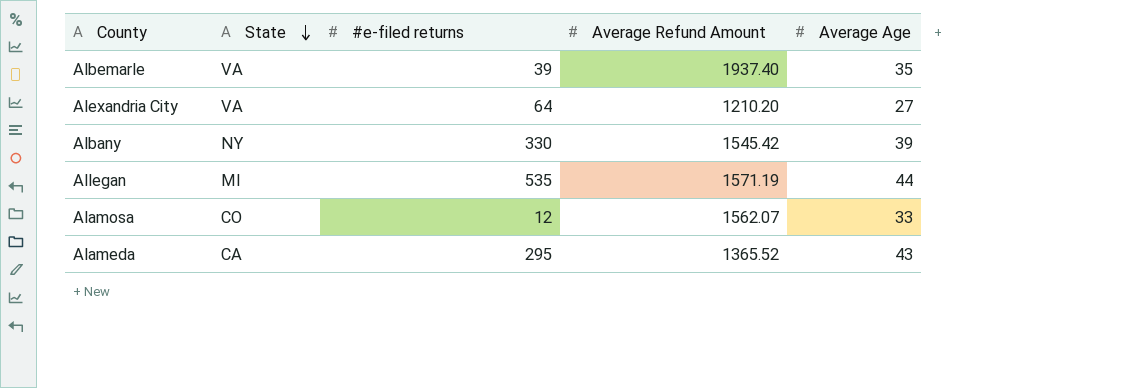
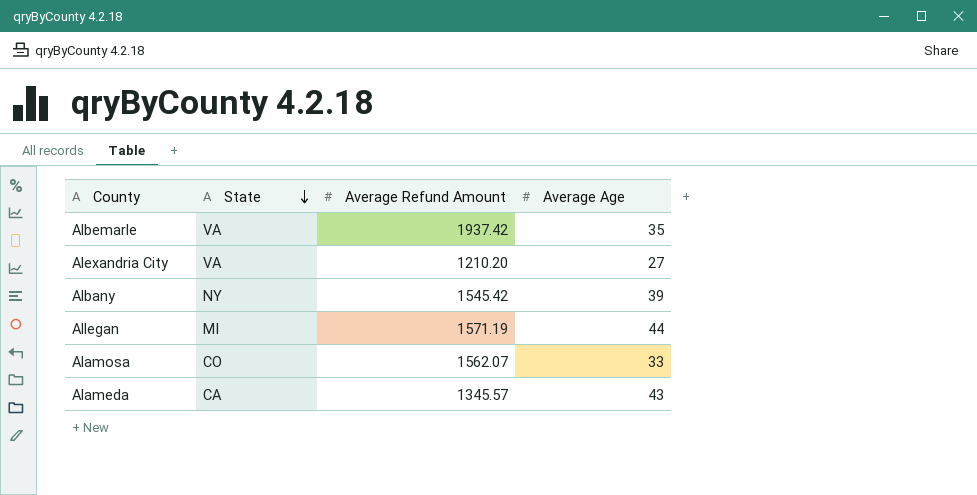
column #e-filed returns | position: 3 -> none
Albemarle | Average Refund Amount: 1937.40 -> 1937.42
Alameda | Average Refund Amount: 1365.52 -> 1345.57

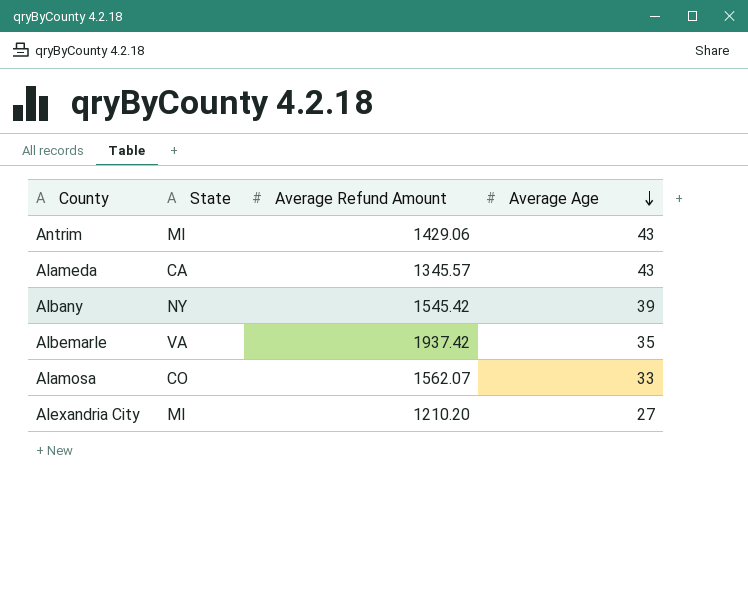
row order: State descending -> Average Age descending
row Allegan: MI | 1571.19 | 44 -> none
row Antrim: none -> MI | 1429.06 | 43
Alexandria City | State: VA -> MI

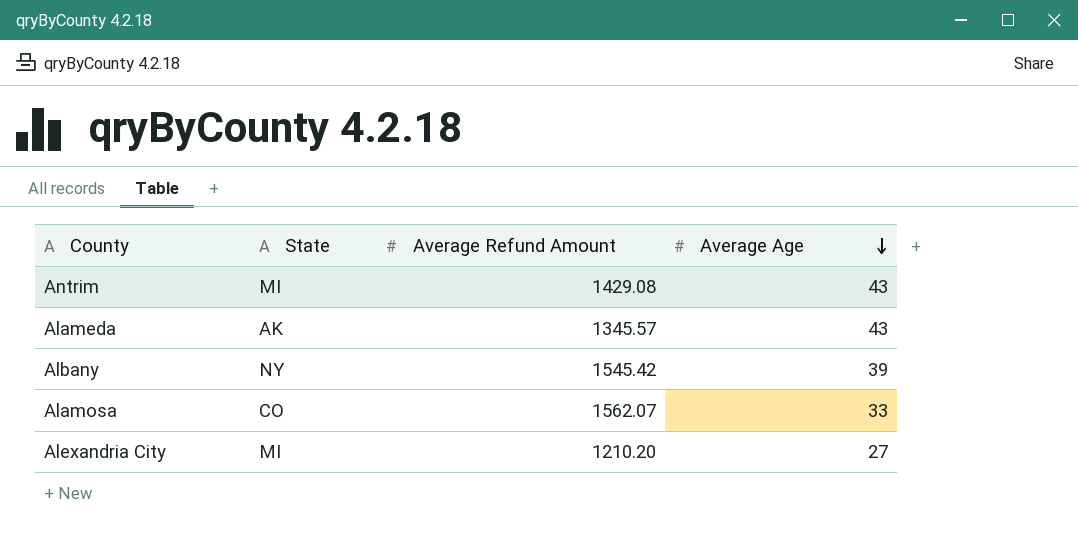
row Albemarle: VA | 1937.42 | 35 -> none
Antrim | Average Refund Amount: 1429.06 -> 1429.08
Alameda | State: CA -> AK

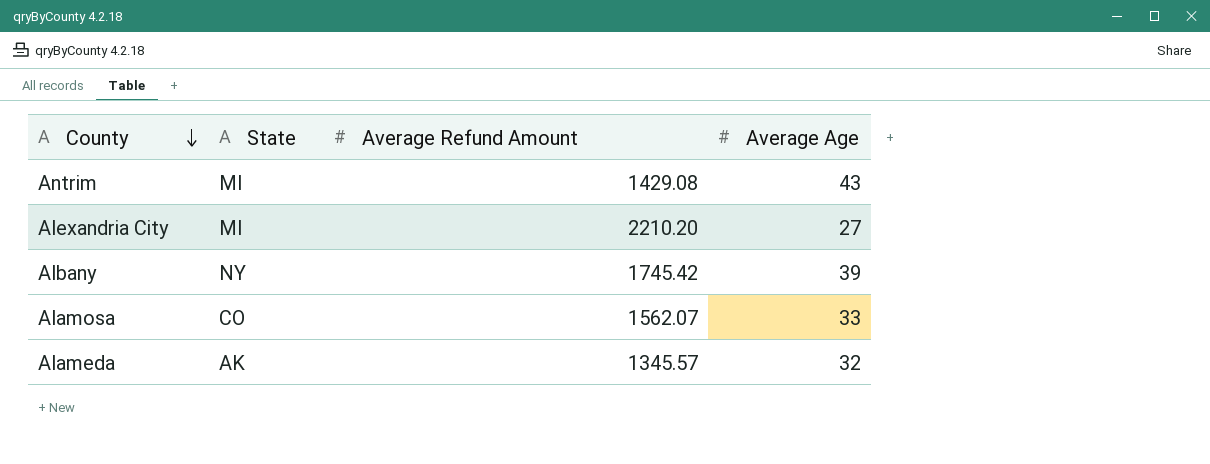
row order: Average Age descending -> County descending
Alexandria City | Average Refund Amount: 1210.20 -> 2210.20
Albany | Average Refund Amount: 1545.42 -> 1745.42
Alameda | Average Age: 43 -> 32

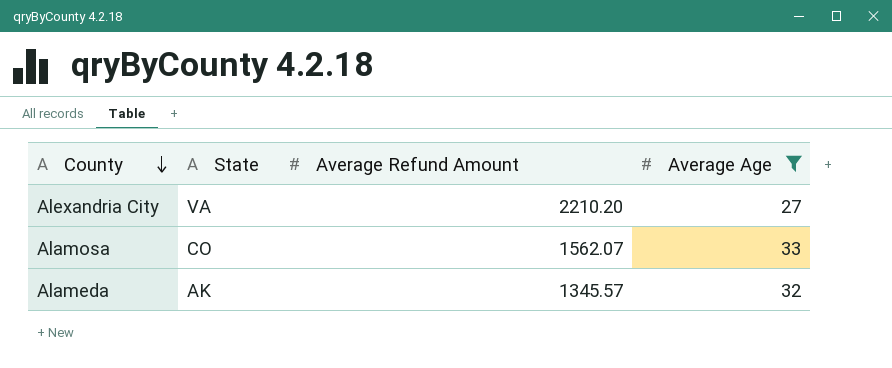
filter: none -> Average Age <= 33
Alexandria City | State: MI -> VA

